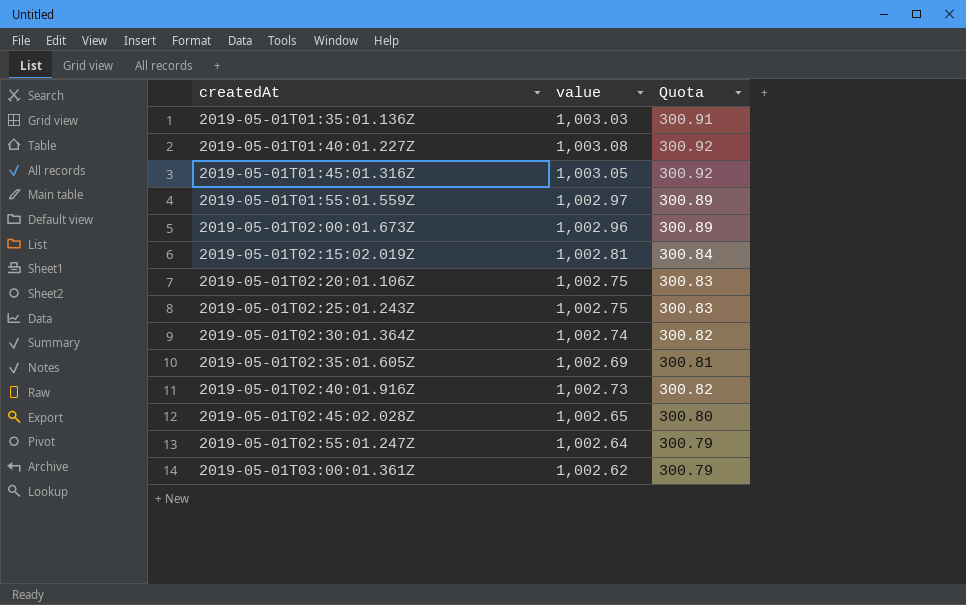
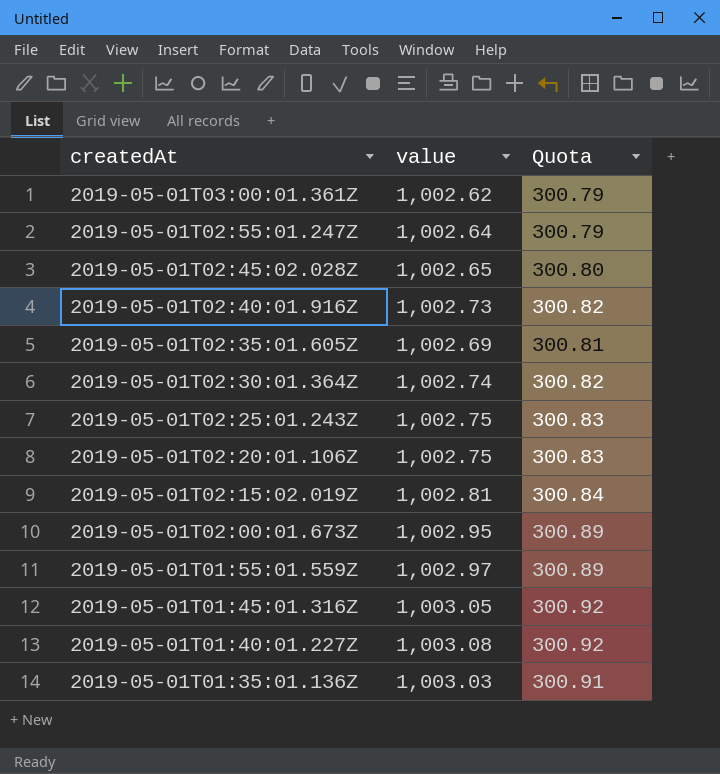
row order: createdAt ascending -> createdAt descending
2019-05-01T02:00:01.673Z | value: 1,002.96 -> 1,002.95

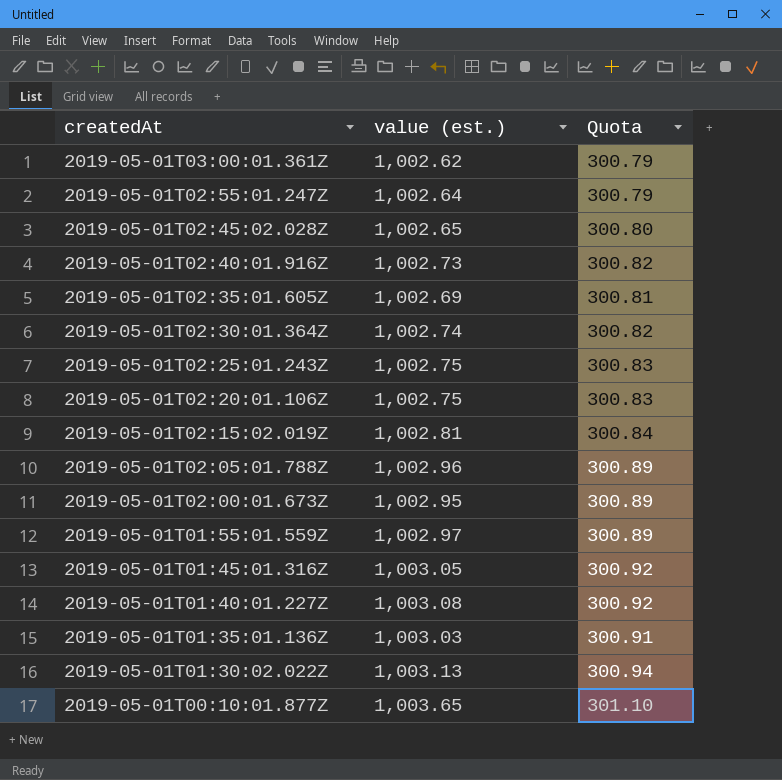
column name: value -> value (est.)
row 2019-05-01T02:05:01.788Z: none -> 1,002.96 | 300.89
row 2019-05-01T01:30:02.022Z: none -> 1,003.13 | 300.94
row 2019-05-01T00:10:01.877Z: none -> 1,003.65 | 301.10

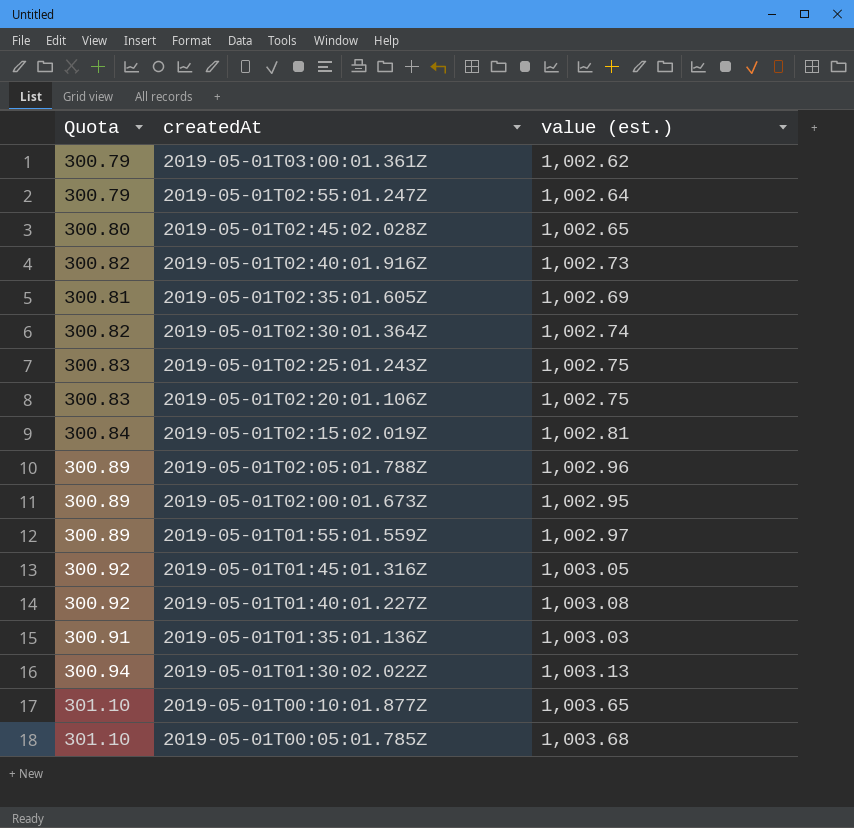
column Quota | position: 3 -> 1
row 2019-05-01T00:05:01.785Z: none -> 301.10 | 1,003.68

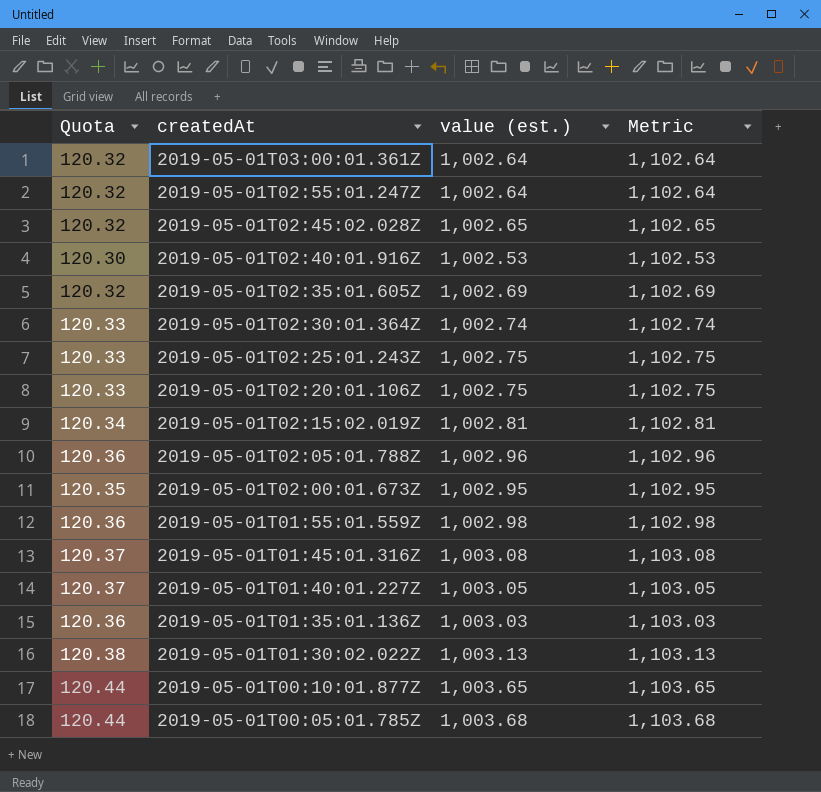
column Quota | formula: [value (est.)] * 0.3 -> [value (est.)] * 0.12
column Metric | formula: none -> [value (est.)] + 100
2019-05-01T03:00:01.361Z | value (est.): 1,002.62 -> 1,002.64
2019-05-01T02:40:01.916Z | value (est.): 1,002.73 -> 1,002.53
2019-05-01T01:55:01.559Z | value (est.): 1,002.97 -> 1,002.98
2019-05-01T01:45:01.316Z | value (est.): 1,003.05 -> 1,003.08
2019-05-01T01:40:01.227Z | value (est.): 1,003.08 -> 1,003.05

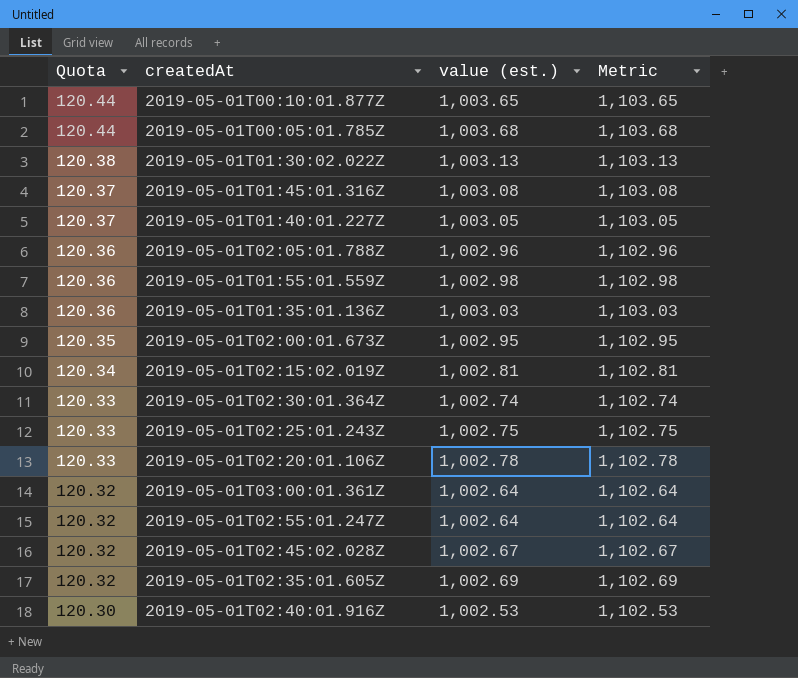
row order: createdAt descending -> Quota descending
2019-05-01T02:20:01.106Z | value (est.): 1,002.75 -> 1,002.78
2019-05-01T02:20:01.106Z | Metric: 1,102.75 -> 1,102.78
2019-05-01T02:45:02.028Z | value (est.): 1,002.65 -> 1,002.67
2019-05-01T02:45:02.028Z | Metric: 1,102.65 -> 1,102.67

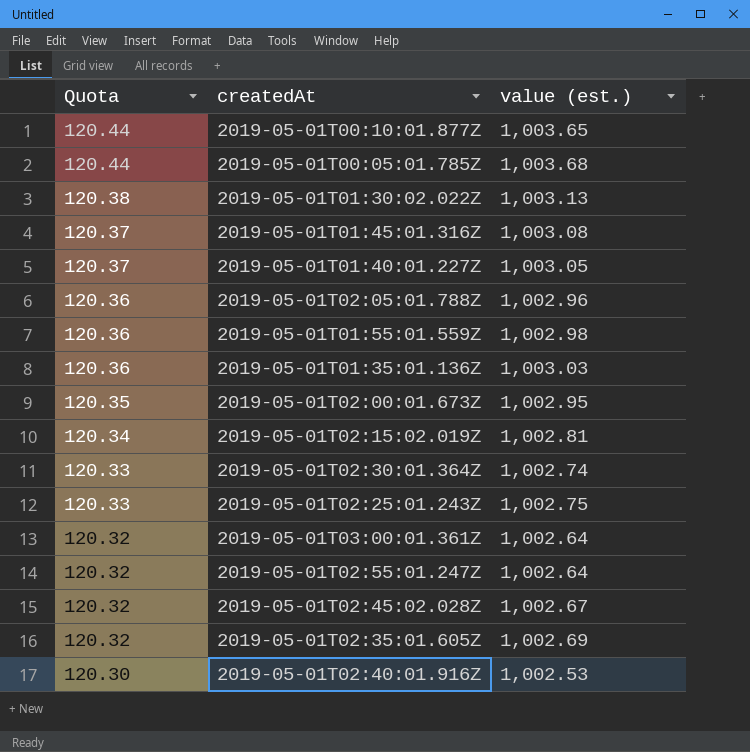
column Metric | formula: [value (est.)] + 100 -> none
row 2019-05-01T02:20:01.106Z: 120.33 | 1,002.78 | 1,102.78 -> none

